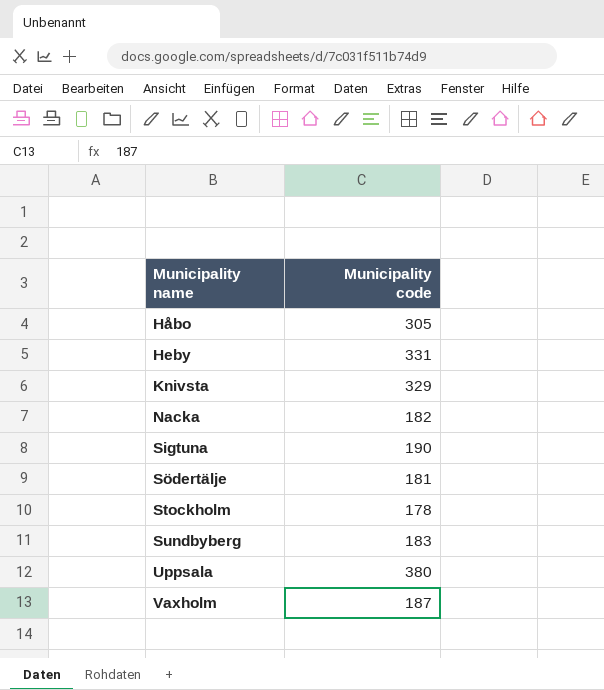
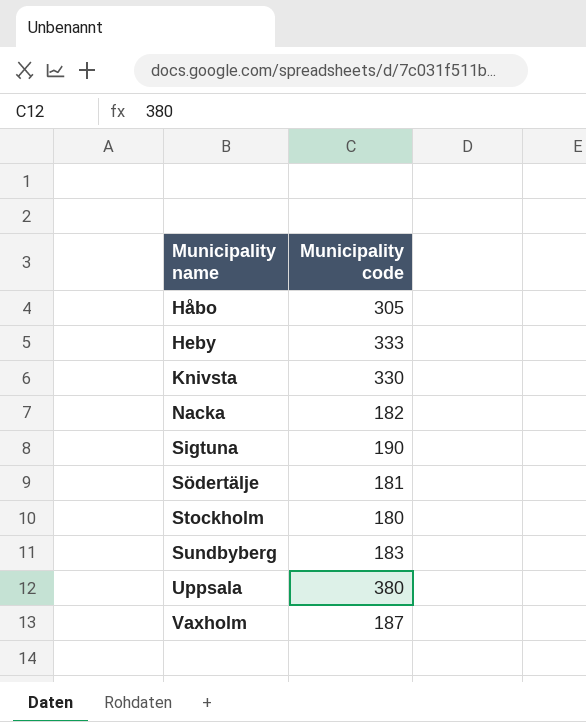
Heby | Municipality code: 331 -> 333
Knivsta | Municipality code: 329 -> 330
Stockholm | Municipality code: 178 -> 180

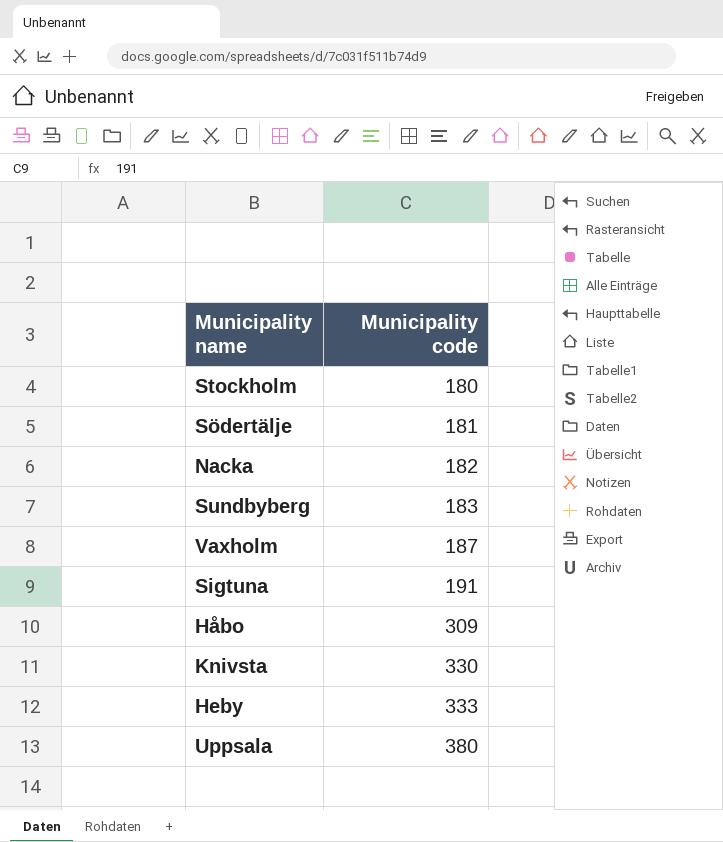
row order: Municipality name ascending -> Municipality code ascending
Sigtuna | Municipality code: 190 -> 191
Håbo | Municipality code: 305 -> 309

